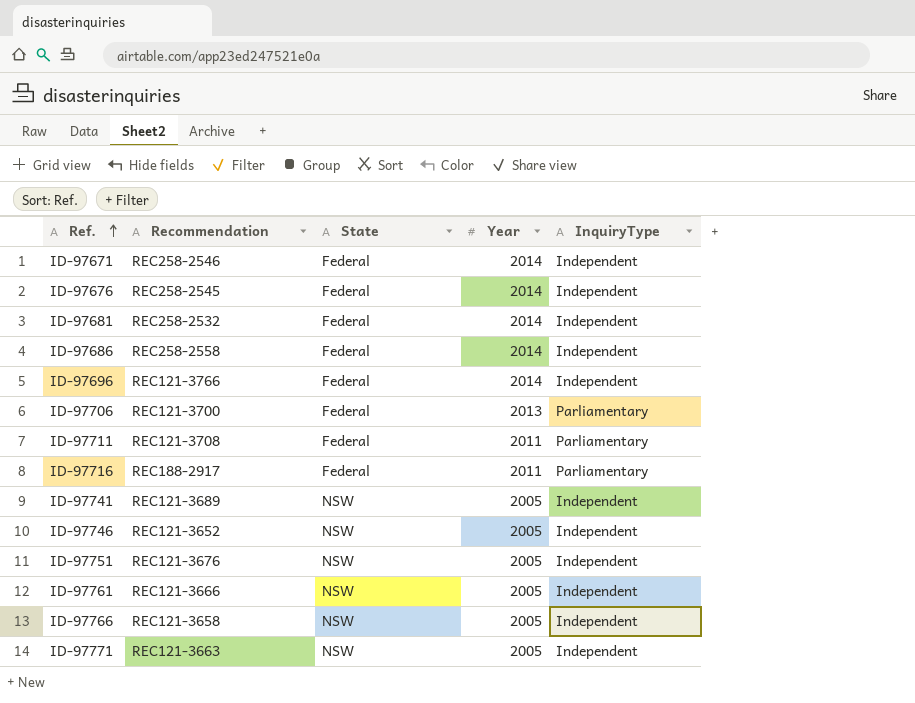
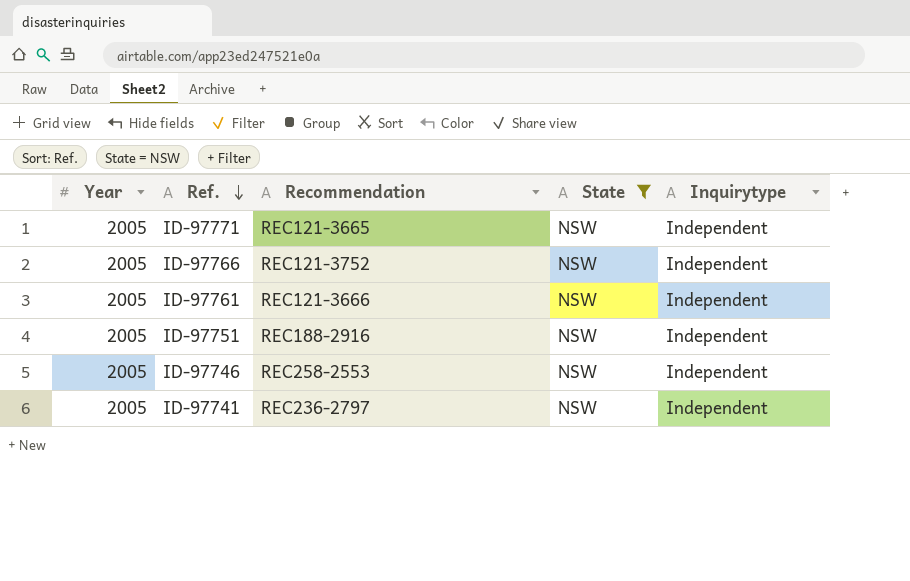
filter: none -> State = NSW
row order: Ref. ascending -> Ref. descending
column Year | position: 4 -> 1
column name: InquiryType -> Inquirytype
ID-97771 | Recommendation: REC121-3663 -> REC121-3665
ID-97766 | Recommendation: REC121-3658 -> REC121-3752
ID-97751 | Recommendation: REC121-3676 -> REC188-2916
ID-97746 | Recommendation: REC121-3652 -> REC258-2553
ID-97741 | Recommendation: REC121-3689 -> REC236-2797

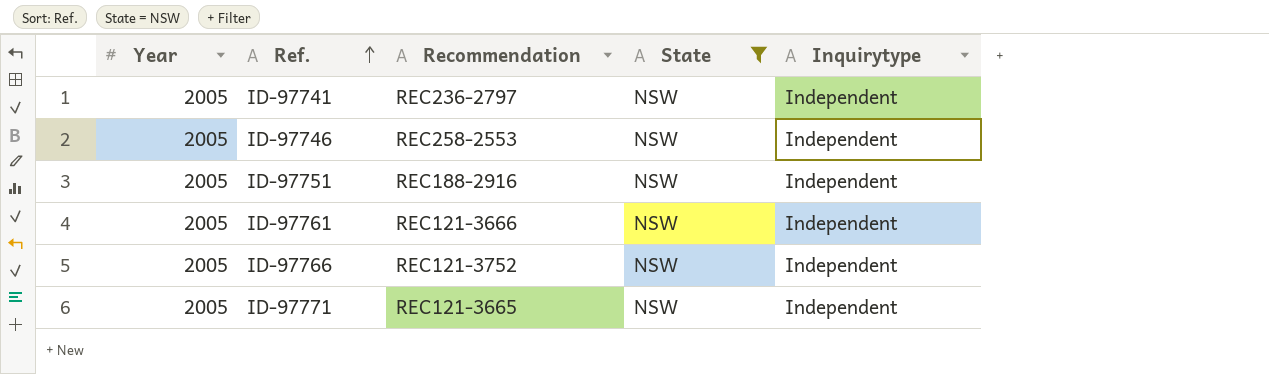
row order: Ref. descending -> Ref. ascending

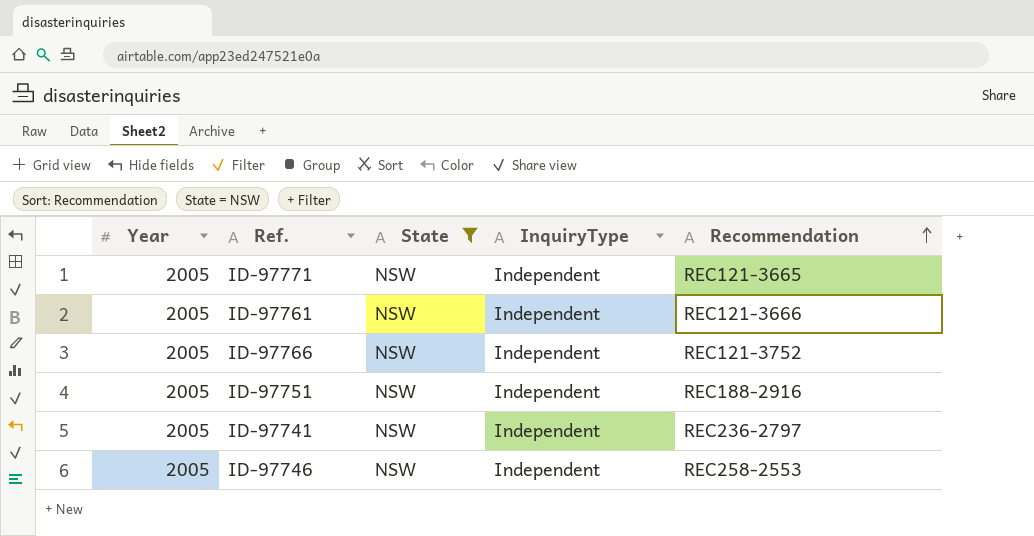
row order: Ref. ascending -> Recommendation ascending
column name: Inquirytype -> InquiryType
column Recommendation | position: 3 -> 5

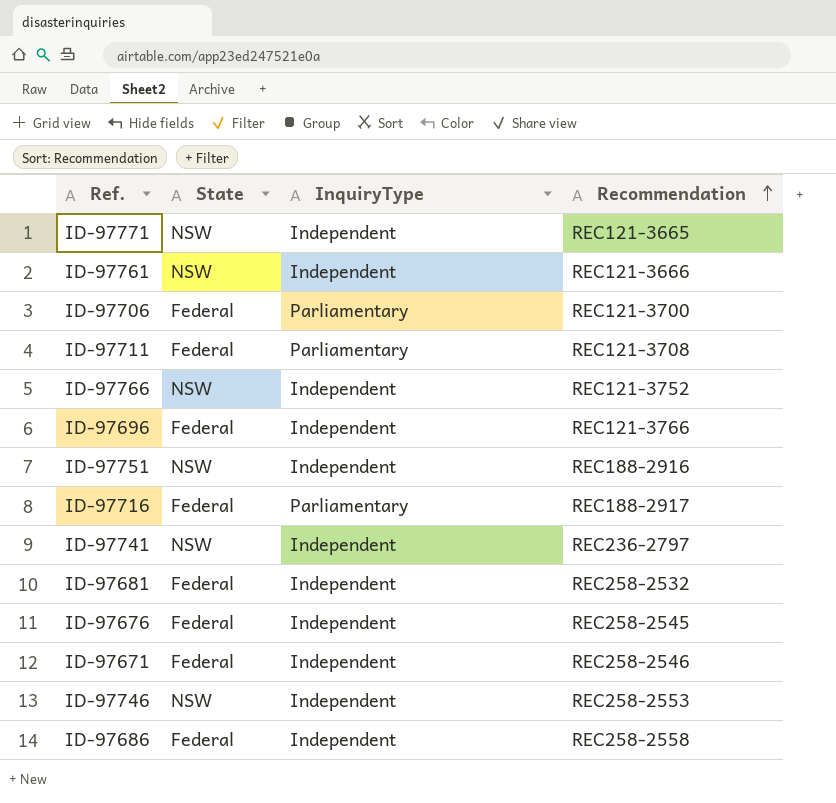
filter: State = NSW -> none
column Year | position: 1 -> none

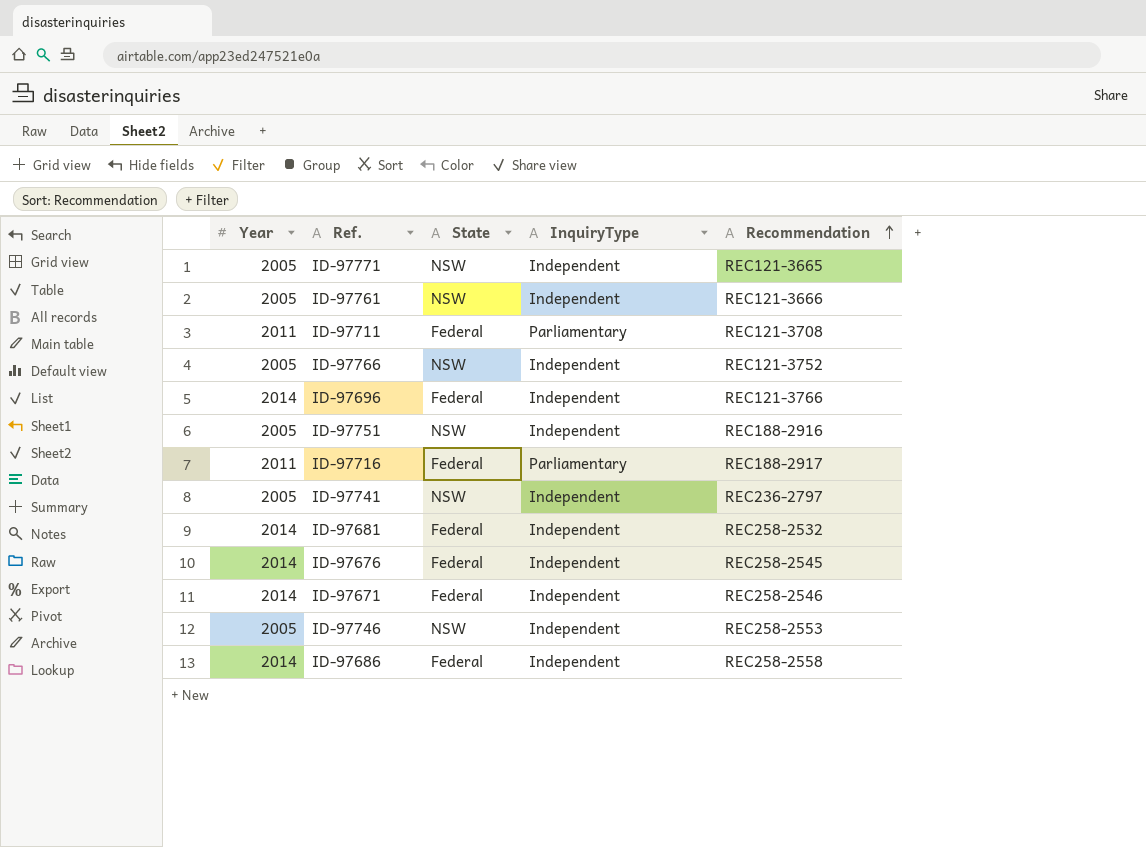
column Year | position: none -> 1
row ID-97706: Federal | Parliamentary | REC121-3700 -> none

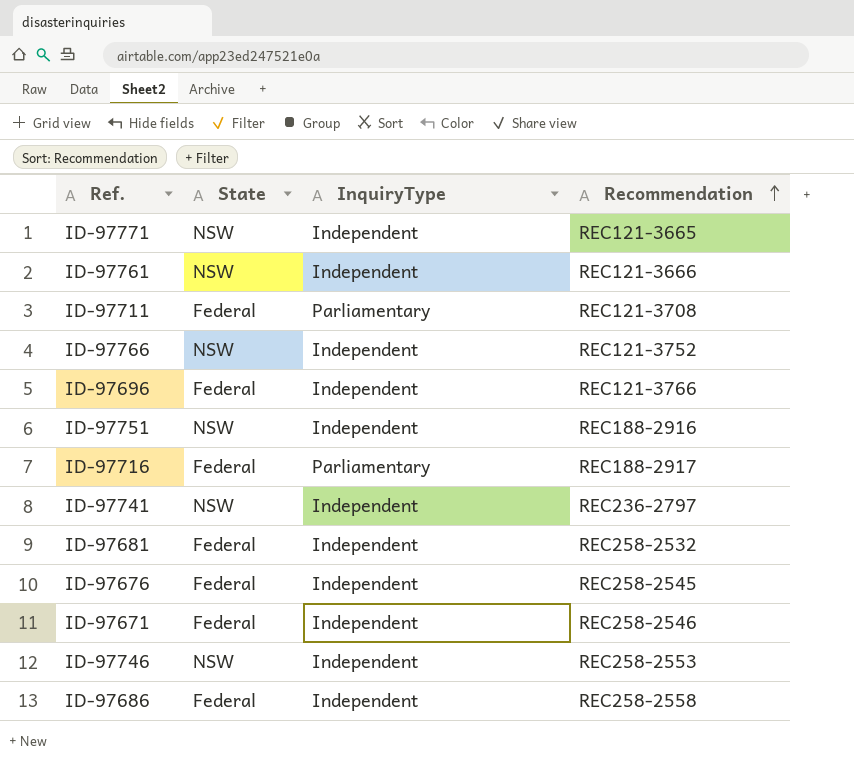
column Year | position: 1 -> none

